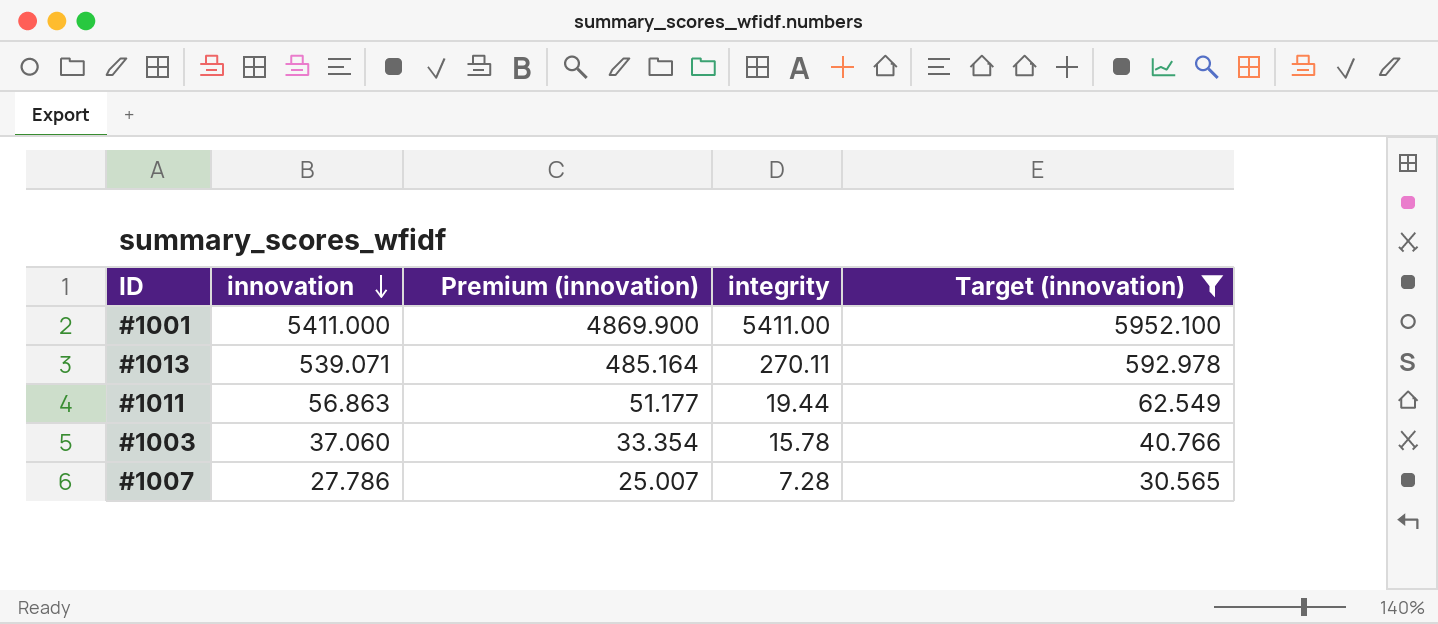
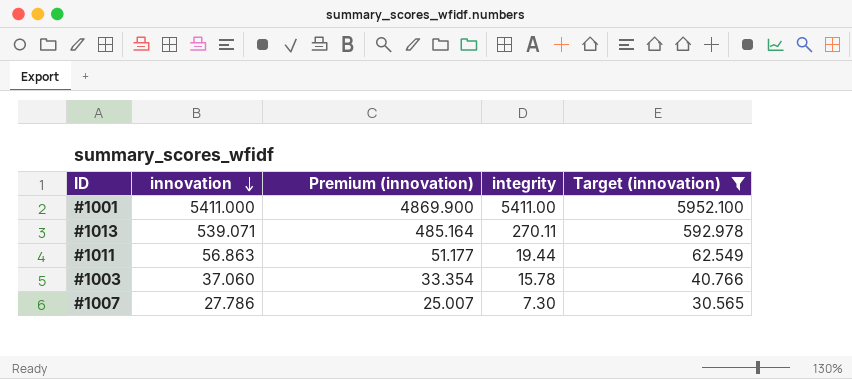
#1007 | integrity: 7.28 -> 7.30

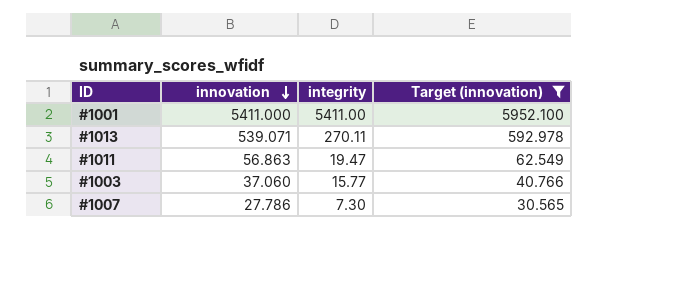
column Premium (innovation) | formula: [innovation] * 0.9 -> none
#1011 | integrity: 19.44 -> 19.47
#1003 | integrity: 15.78 -> 15.77

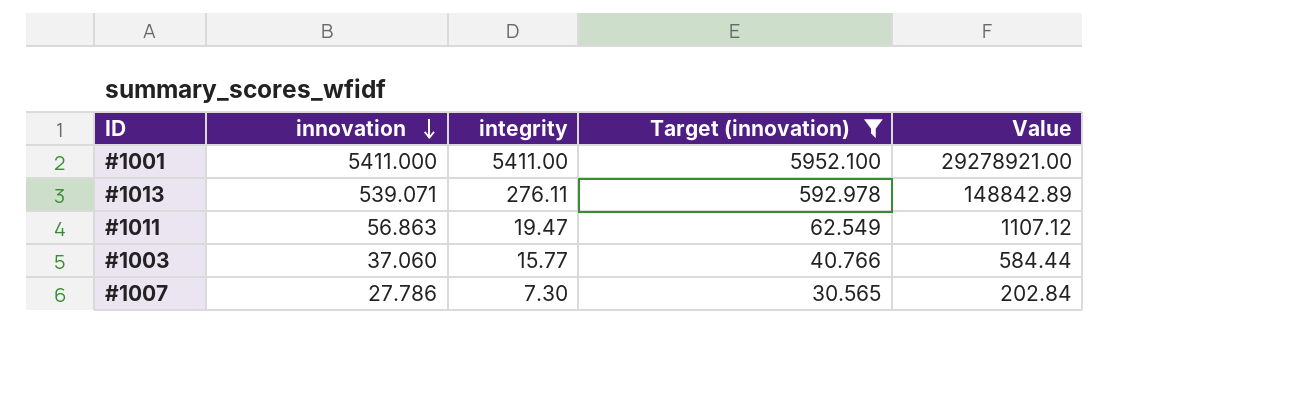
column Value | formula: none -> [innovation] * [integrity]
#1013 | integrity: 270.11 -> 276.11

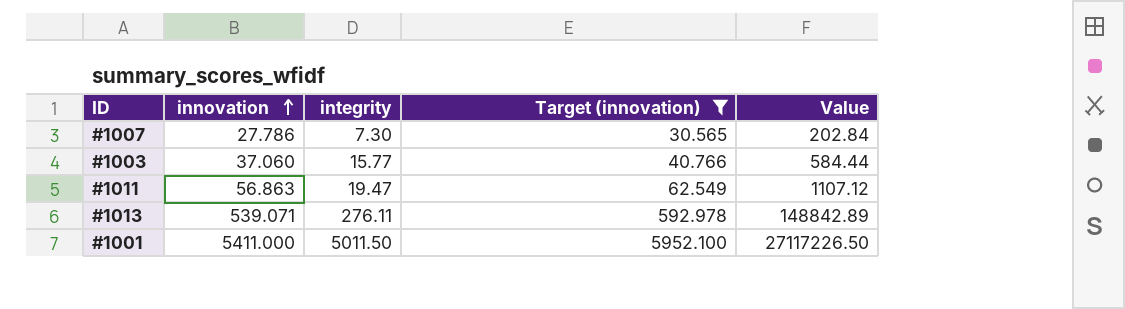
row order: innovation descending -> innovation ascending
#1001 | integrity: 5411.00 -> 5011.50
#1001 | Value: 29278921.00 -> 27117226.50

